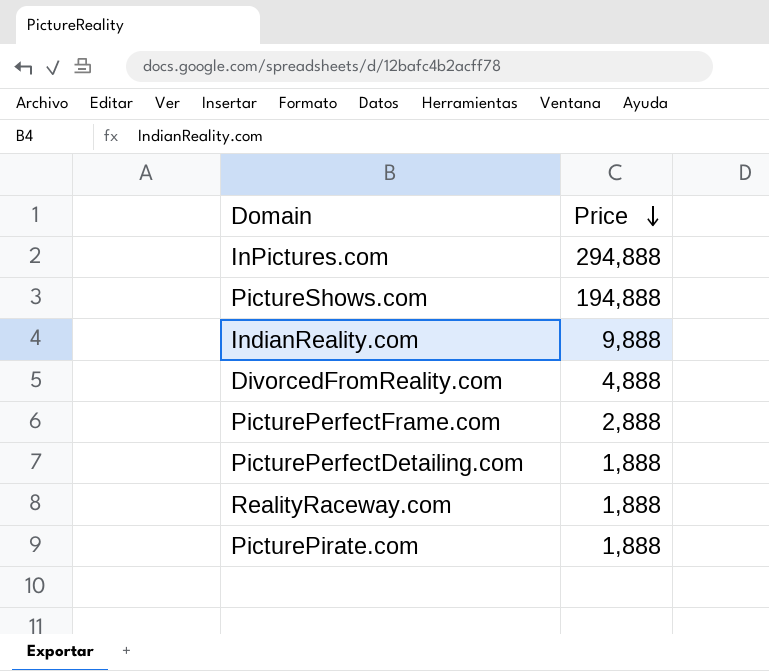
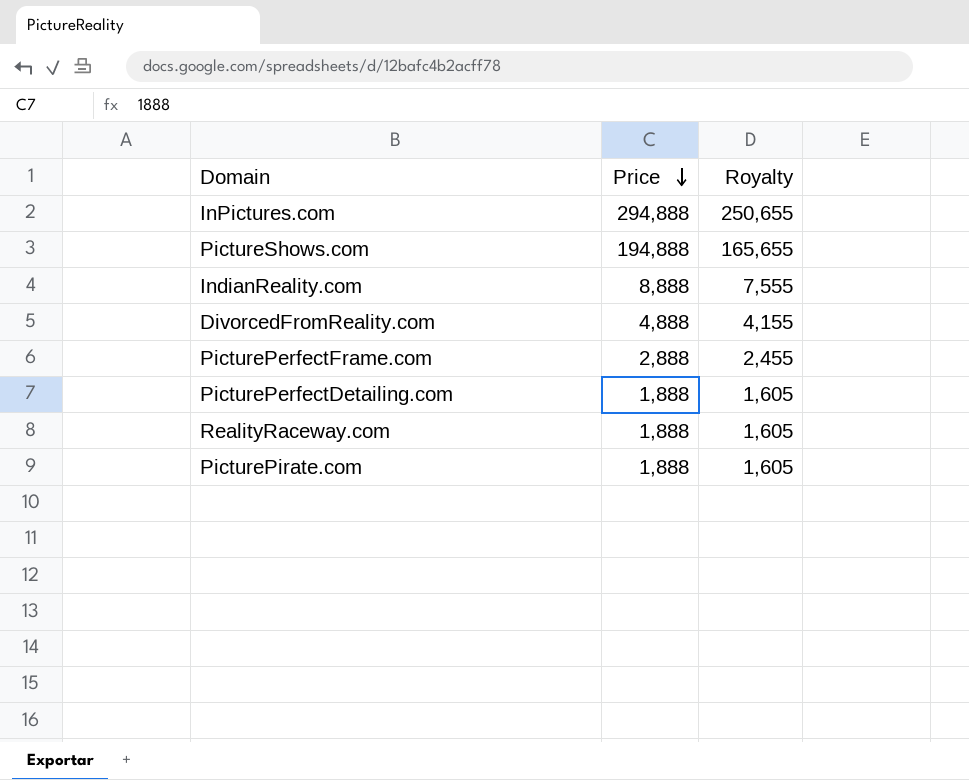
column Royalty | formula: none -> [Price] * 0.85
IndianReality.com | Price: 9,888 -> 8,888

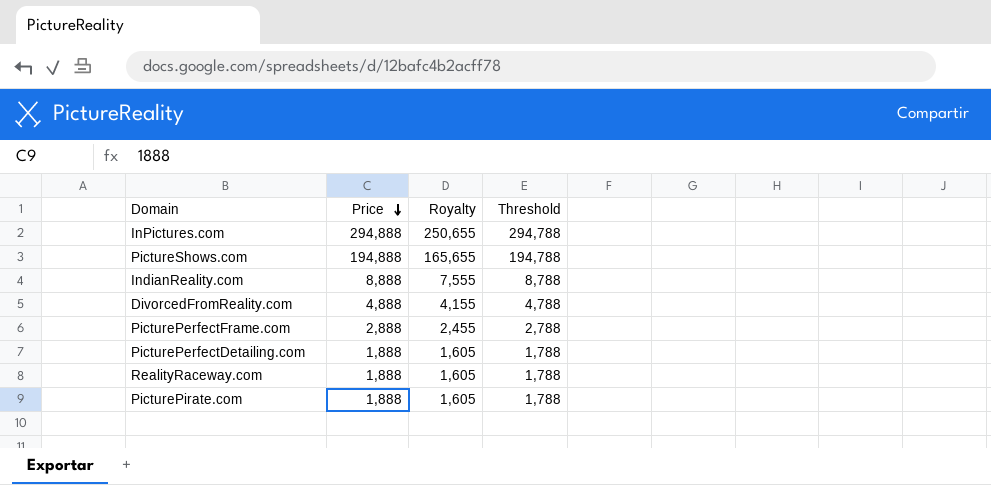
column Threshold | formula: none -> [Price] - 100

